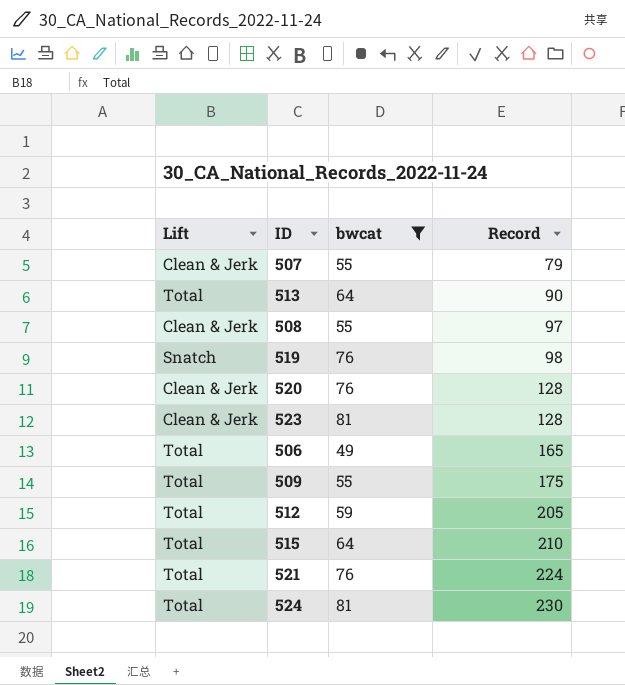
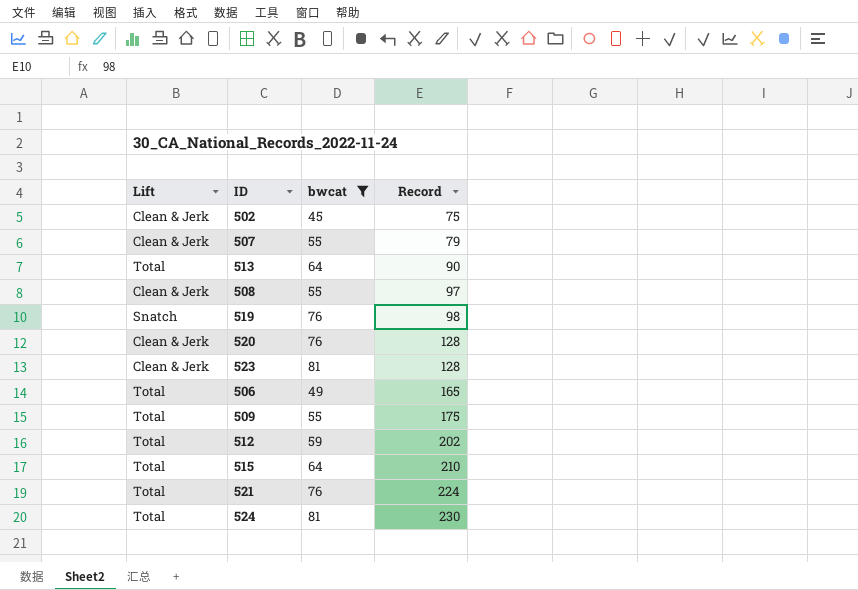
row 502: none -> Clean & Jerk | 45 | 75
512 | Record: 205 -> 202

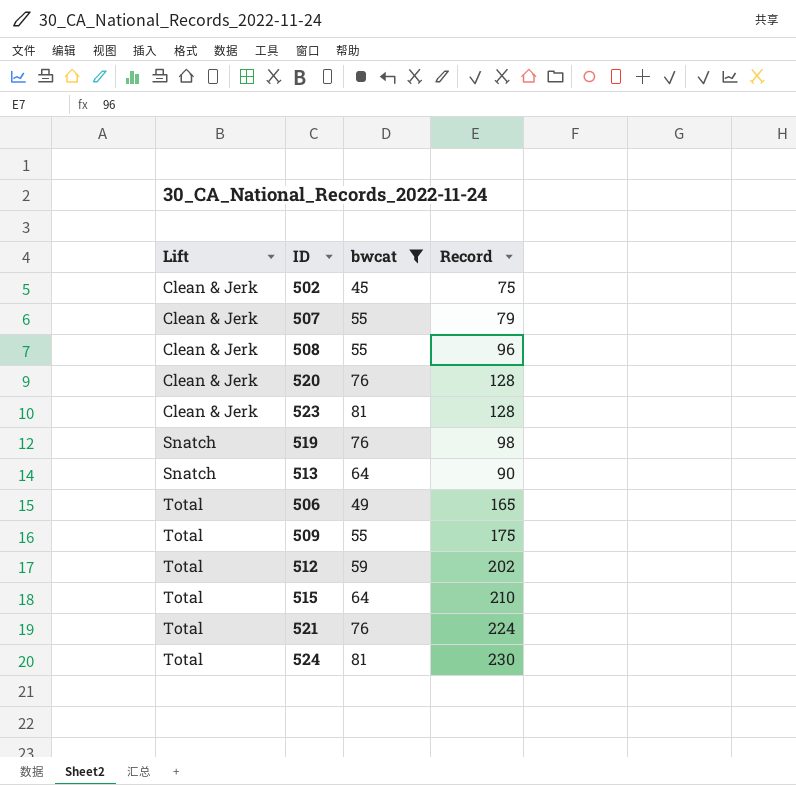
row order: Record ascending -> Lift ascending
508 | Record: 97 -> 96
513 | Lift: Total -> Snatch

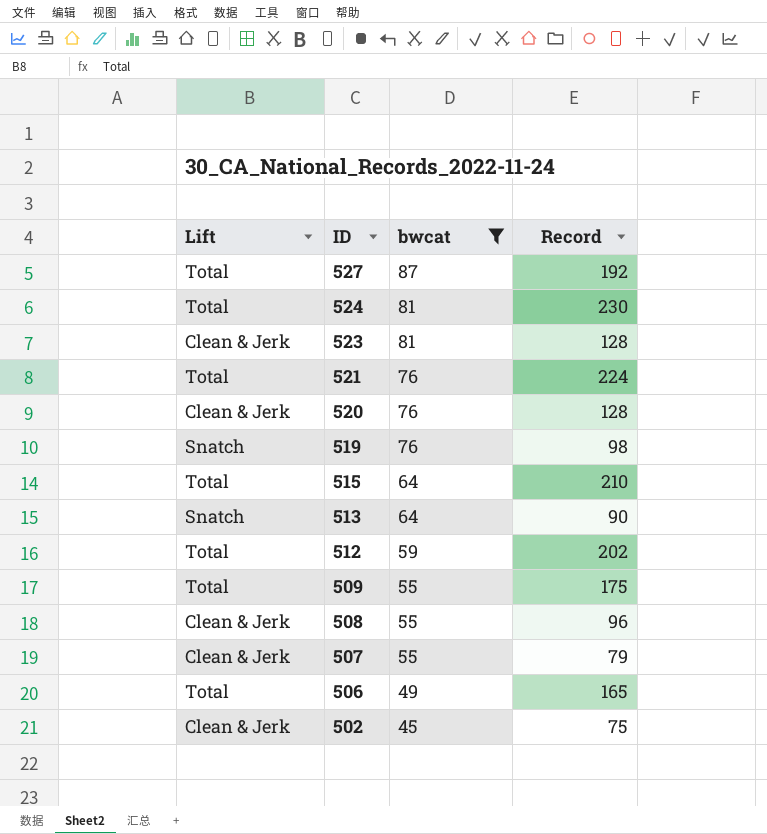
row order: Lift ascending -> ID descending
row 527: none -> Total | 87 | 192

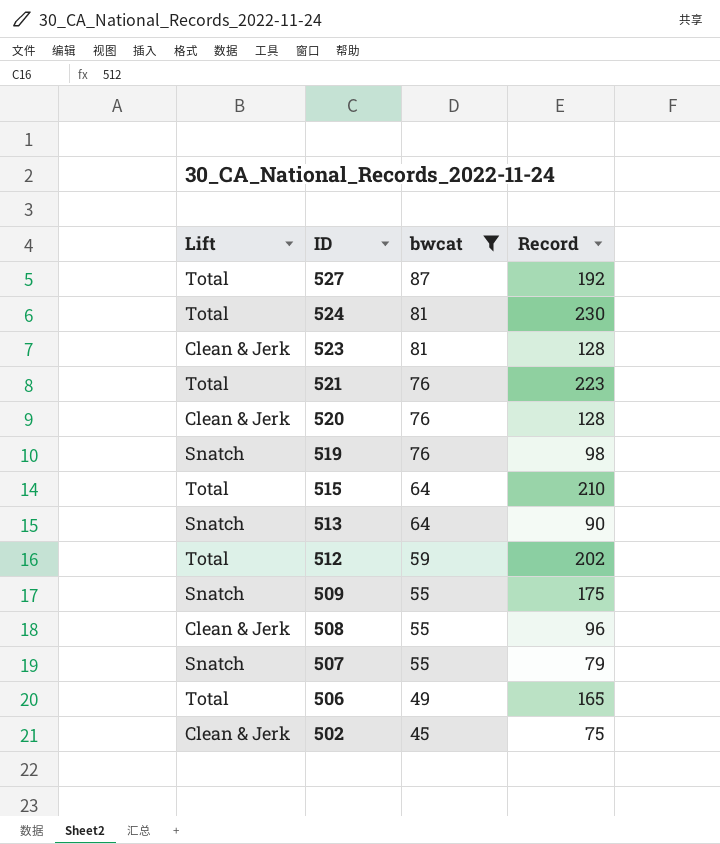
521 | Record: 224 -> 223
509 | Lift: Total -> Snatch
507 | Lift: Clean & Jerk -> Snatch

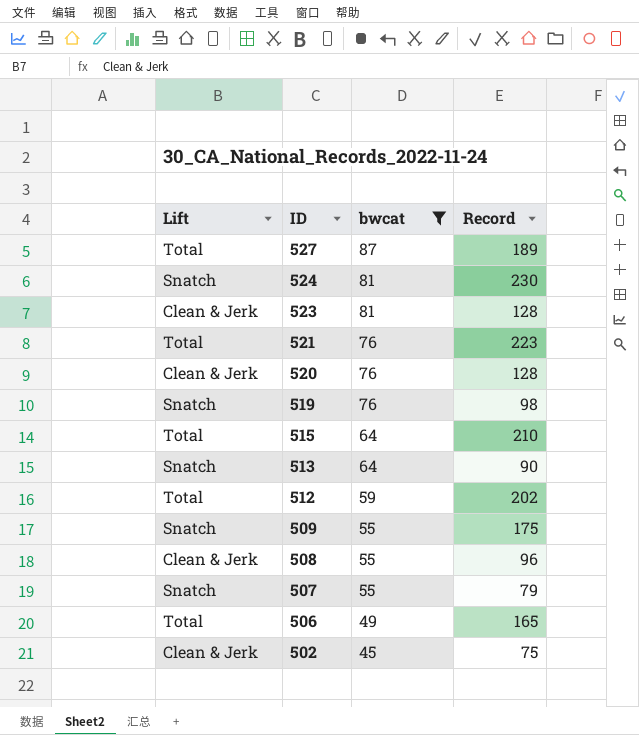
527 | Record: 192 -> 189
524 | Lift: Total -> Snatch

